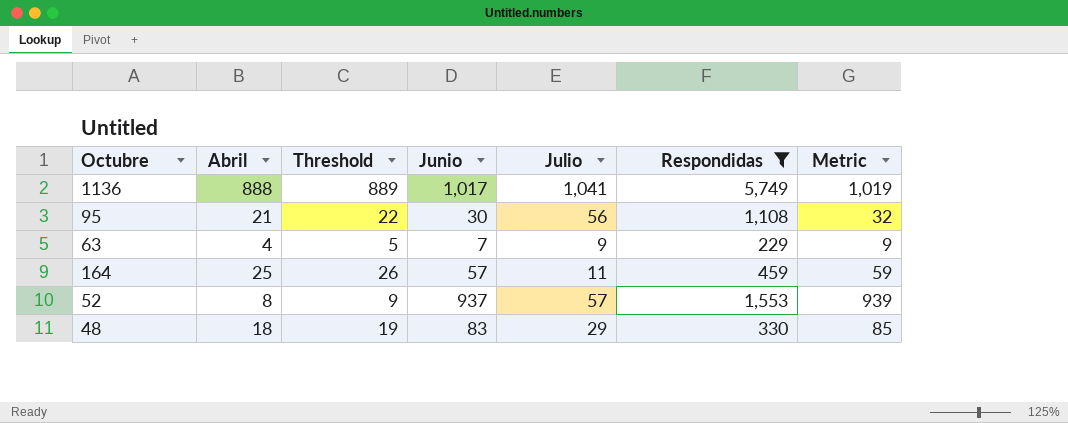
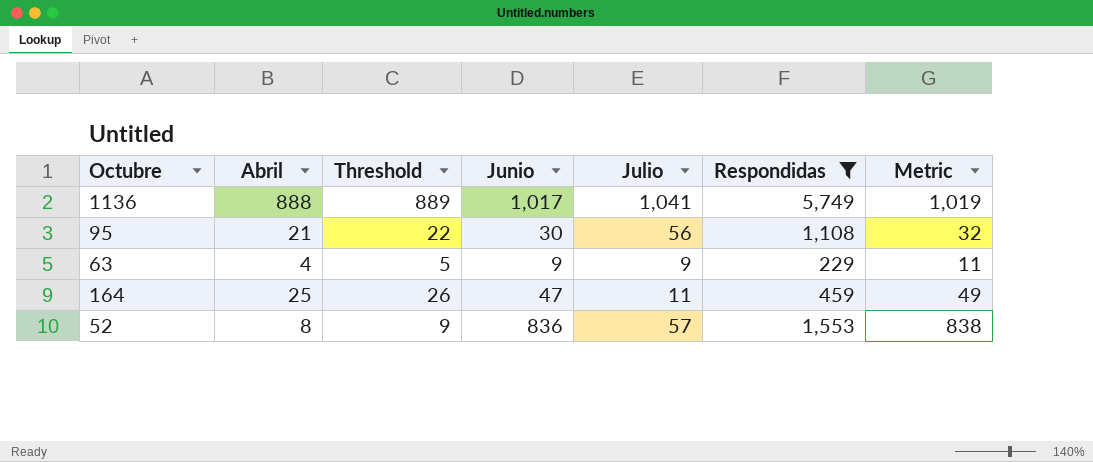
row 48: 18 | 19 | 83 | 29 | 330 | 85 -> none
63 | Junio: 7 -> 9
63 | Metric: 9 -> 11
164 | Junio: 57 -> 47
164 | Metric: 59 -> 49
52 | Junio: 937 -> 836
52 | Metric: 939 -> 838

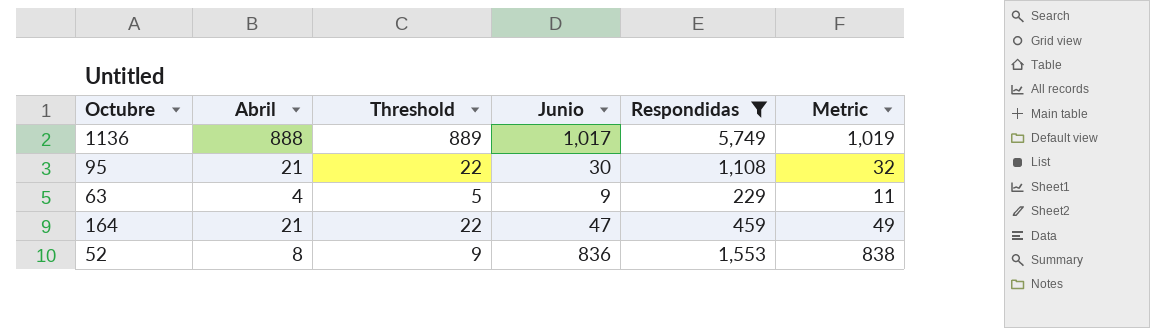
column Julio | position: 5 -> none
164 | Abril: 25 -> 21
164 | Threshold: 26 -> 22

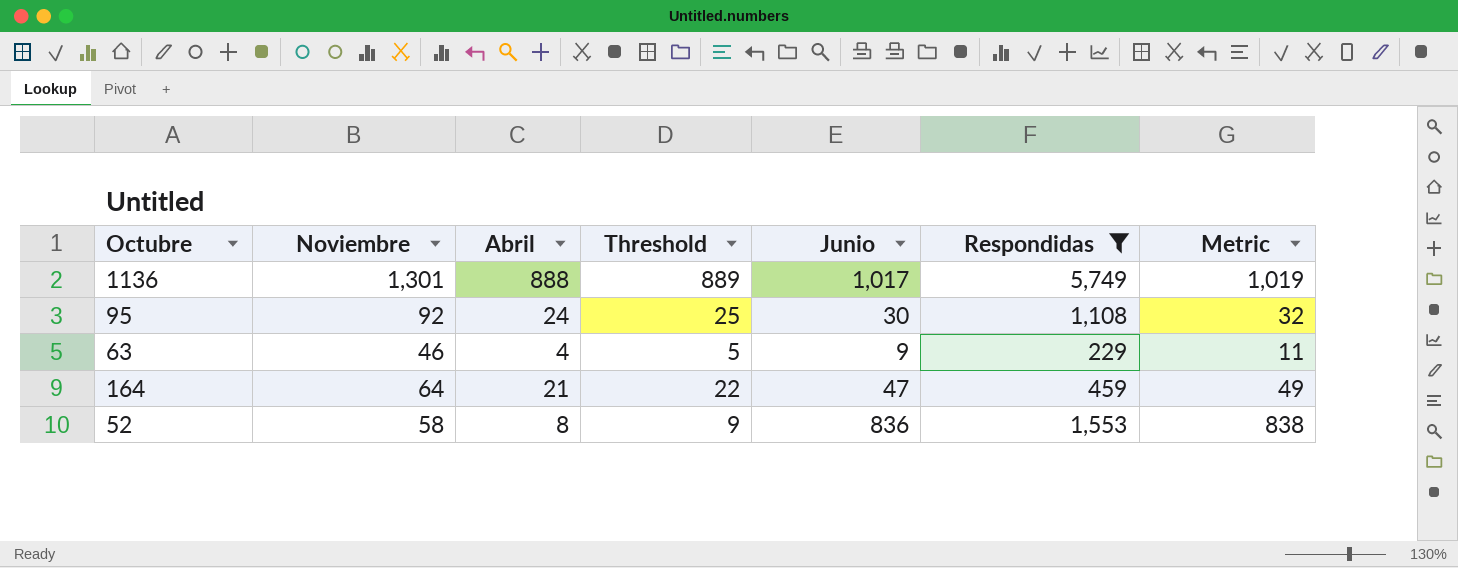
column Noviembre | position: none -> 2
95 | Abril: 21 -> 24
95 | Threshold: 22 -> 25

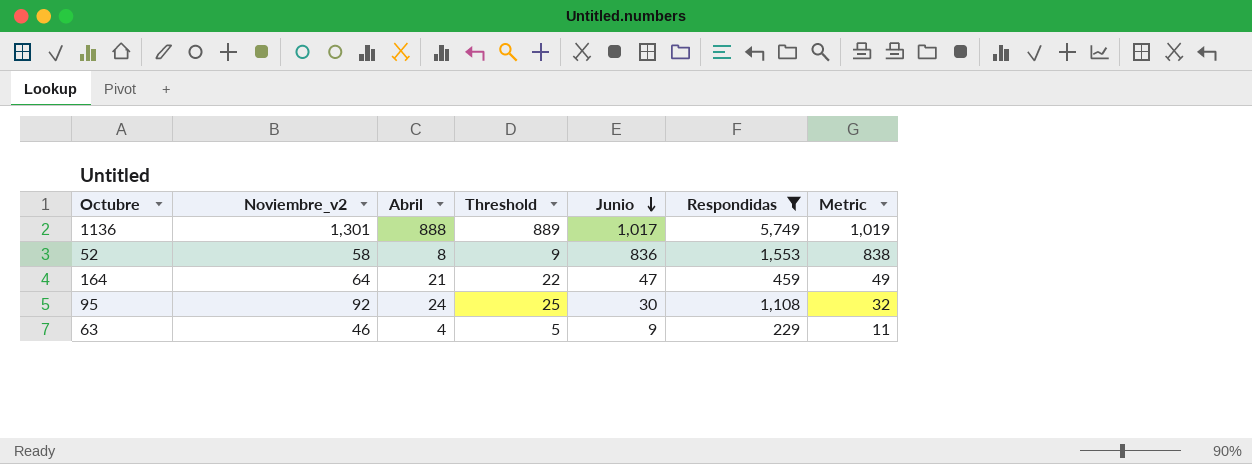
row order: none -> Junio descending
column name: Noviembre -> Noviembre_v2

